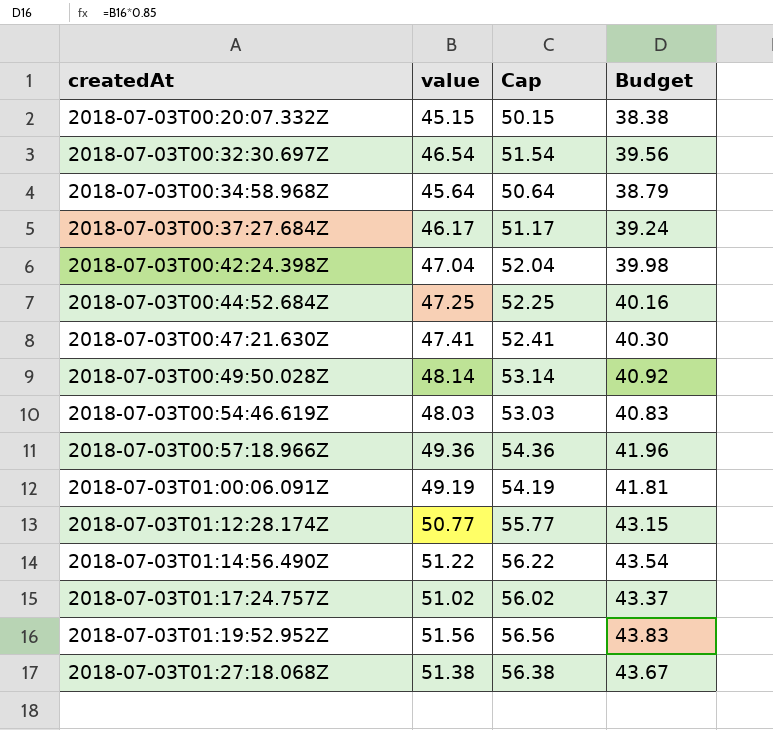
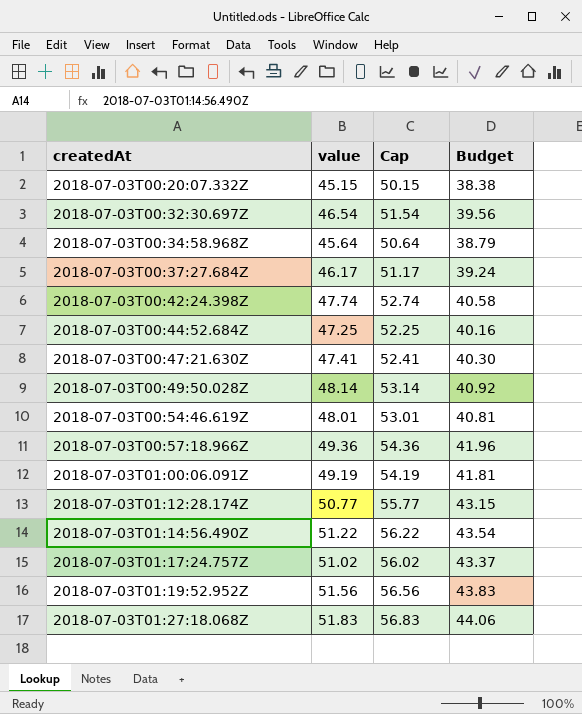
2018-07-03T00:42:24.398Z | value: 47.04 -> 47.74
2018-07-03T00:42:24.398Z | Cap: 52.04 -> 52.74
2018-07-03T00:42:24.398Z | Budget: 39.98 -> 40.58
2018-07-03T00:54:46.619Z | value: 48.03 -> 48.01
2018-07-03T00:54:46.619Z | Cap: 53.03 -> 53.01
2018-07-03T00:54:46.619Z | Budget: 40.83 -> 40.81
2018-07-03T01:27:18.068Z | value: 51.38 -> 51.83
2018-07-03T01:27:18.068Z | Cap: 56.38 -> 56.83
2018-07-03T01:27:18.068Z | Budget: 43.67 -> 44.06

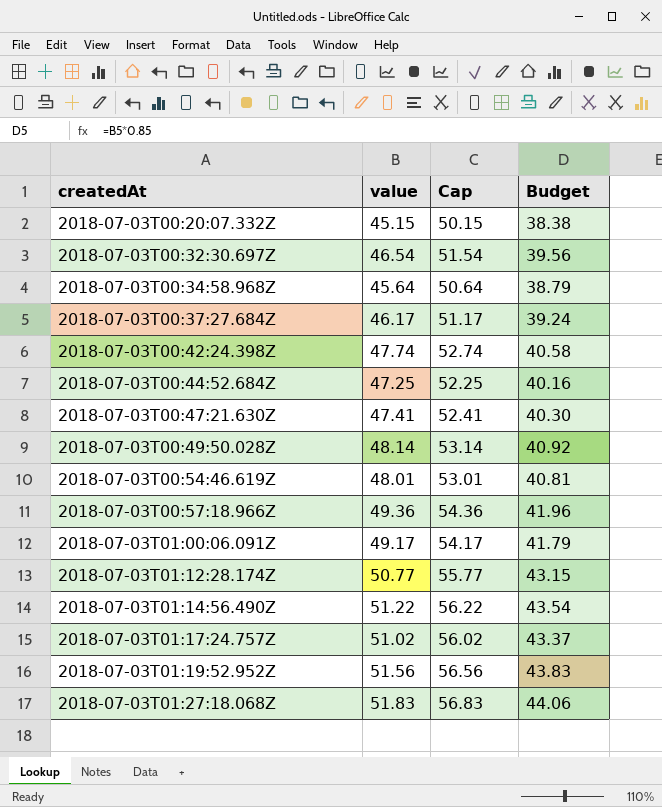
2018-07-03T01:00:06.091Z | value: 49.19 -> 49.17
2018-07-03T01:00:06.091Z | Cap: 54.19 -> 54.17
2018-07-03T01:00:06.091Z | Budget: 41.81 -> 41.79

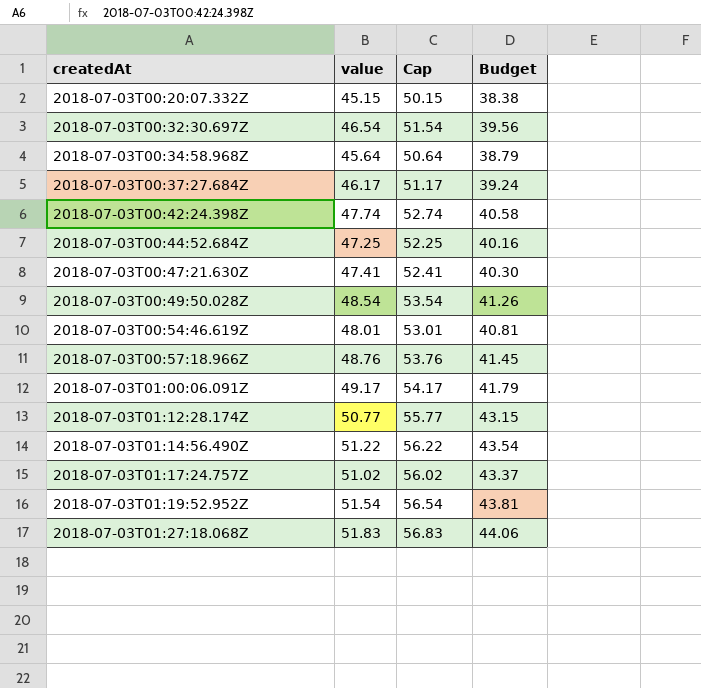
2018-07-03T00:49:50.028Z | value: 48.14 -> 48.54
2018-07-03T00:49:50.028Z | Cap: 53.14 -> 53.54
2018-07-03T00:49:50.028Z | Budget: 40.92 -> 41.26
2018-07-03T00:57:18.966Z | value: 49.36 -> 48.76
2018-07-03T00:57:18.966Z | Cap: 54.36 -> 53.76
2018-07-03T00:57:18.966Z | Budget: 41.96 -> 41.45
2018-07-03T01:19:52.952Z | value: 51.56 -> 51.54
2018-07-03T01:19:52.952Z | Cap: 56.56 -> 56.54
2018-07-03T01:19:52.952Z | Budget: 43.83 -> 43.81

